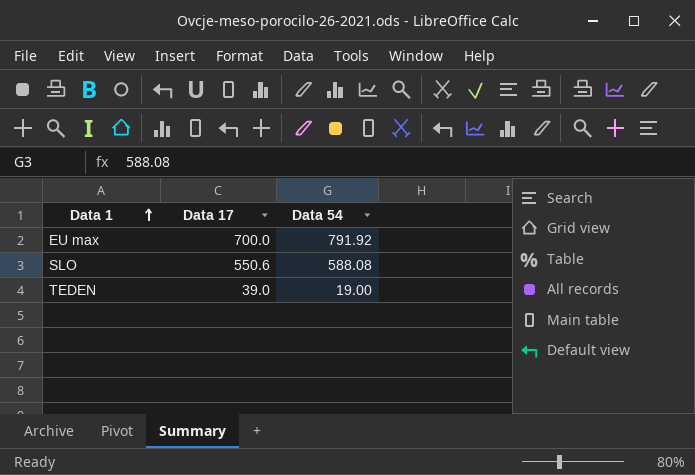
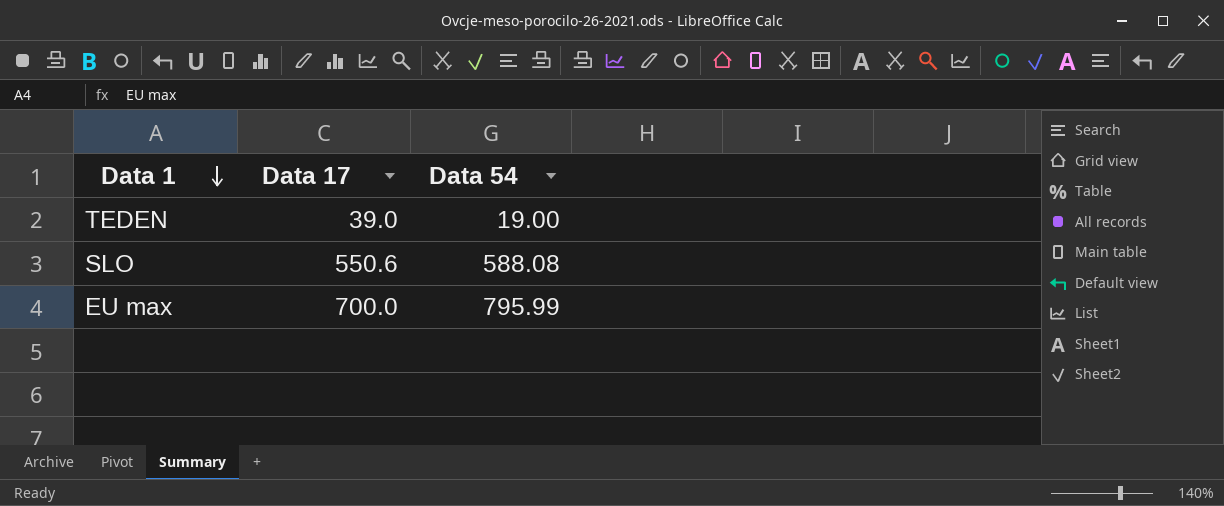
row order: Data 1 ascending -> Data 1 descending
EU max | Data 54: 791.92 -> 795.99

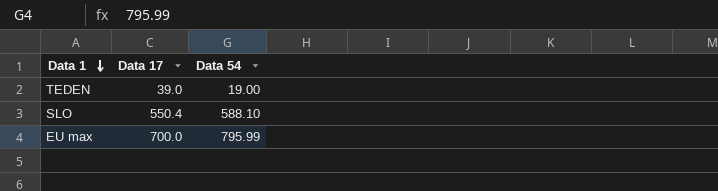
SLO | Data 17: 550.6 -> 550.4
SLO | Data 54: 588.08 -> 588.10

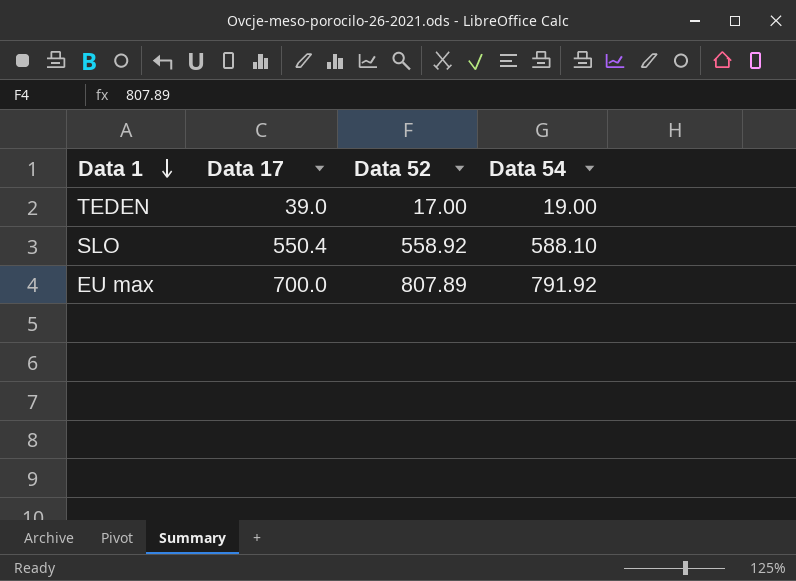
column Data 52 | position: none -> 3
EU max | Data 54: 795.99 -> 791.92

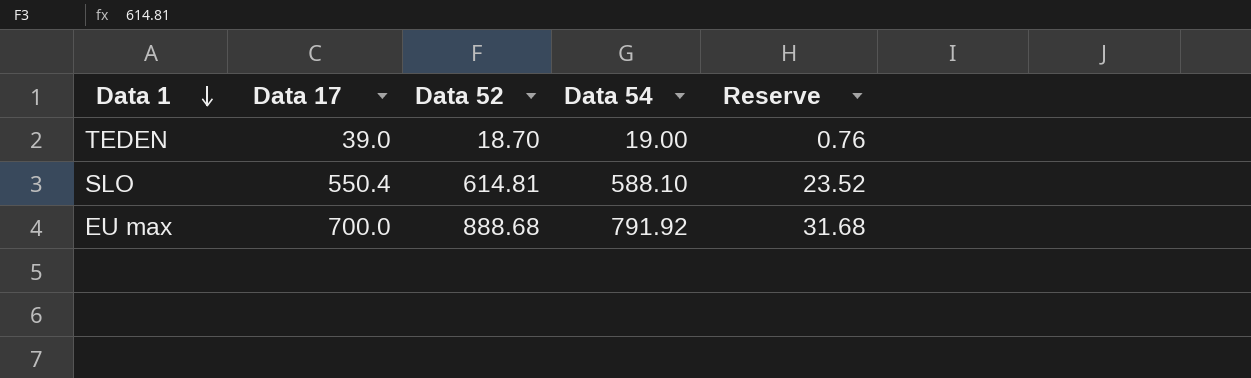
column Reserve | formula: none -> [Data 54] * 0.04
TEDEN | Data 52: 17.00 -> 18.70
SLO | Data 52: 558.92 -> 614.81
EU max | Data 52: 807.89 -> 888.68

